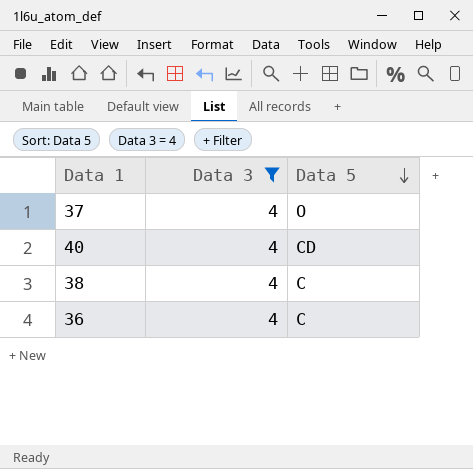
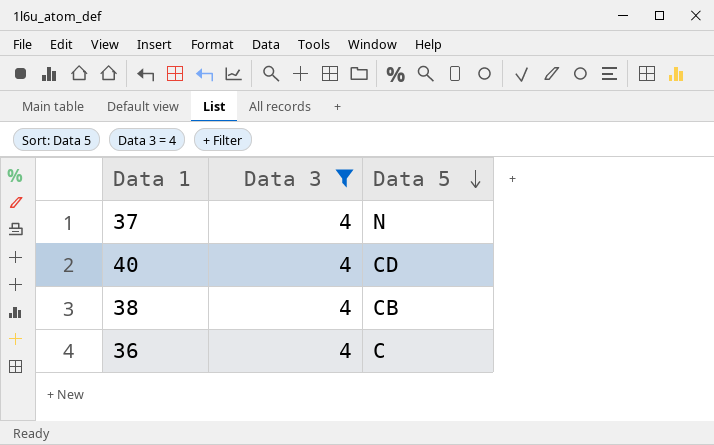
37 | Data 5: O -> N
38 | Data 5: C -> CB

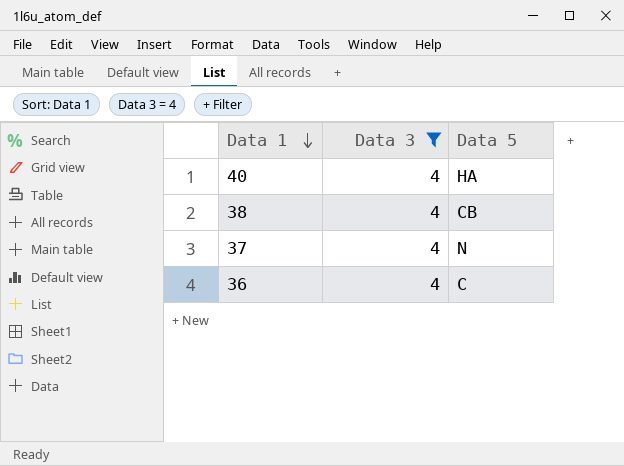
row order: Data 5 descending -> Data 1 descending
40 | Data 5: CD -> HA

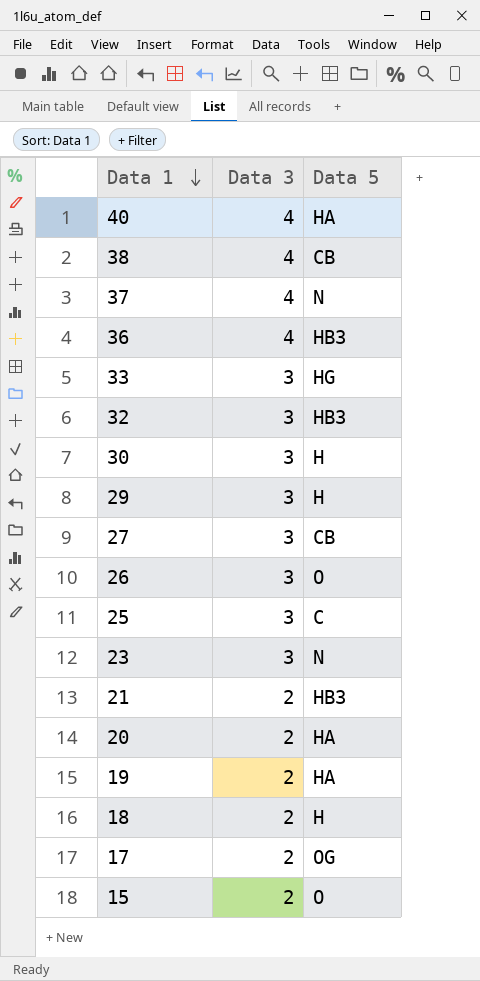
filter: Data 3 = 4 -> none
36 | Data 5: C -> HB3

